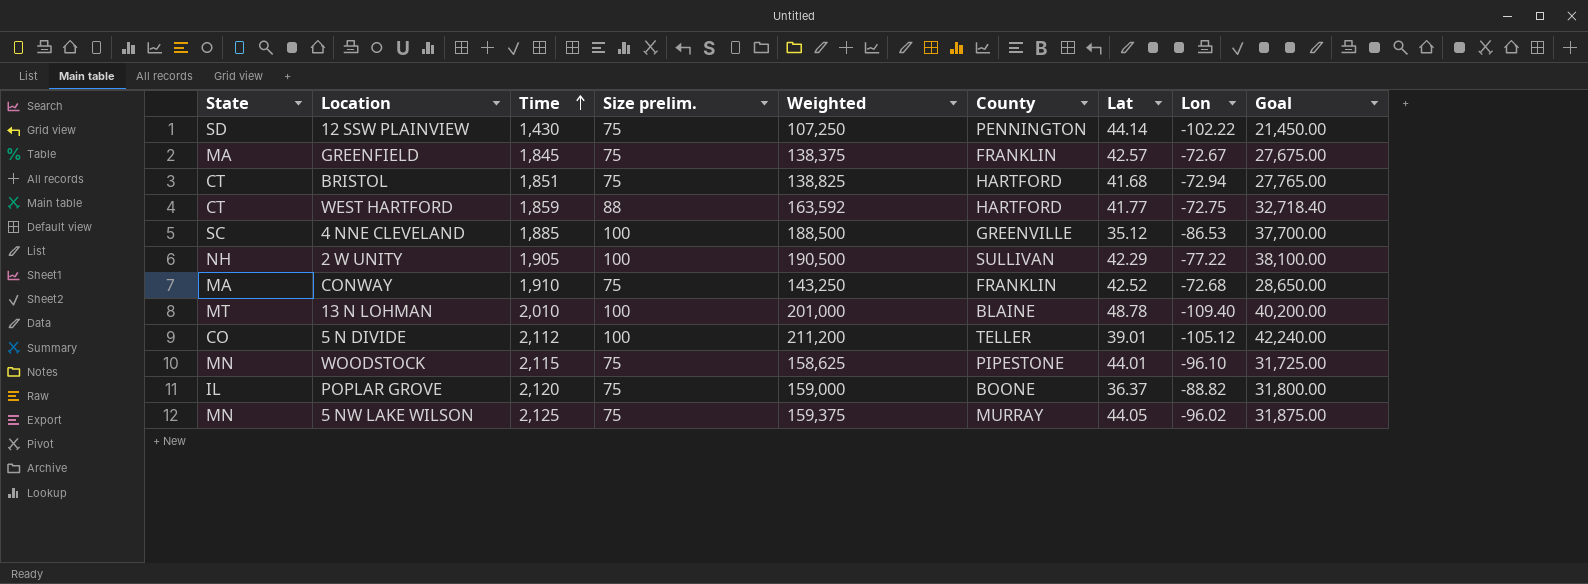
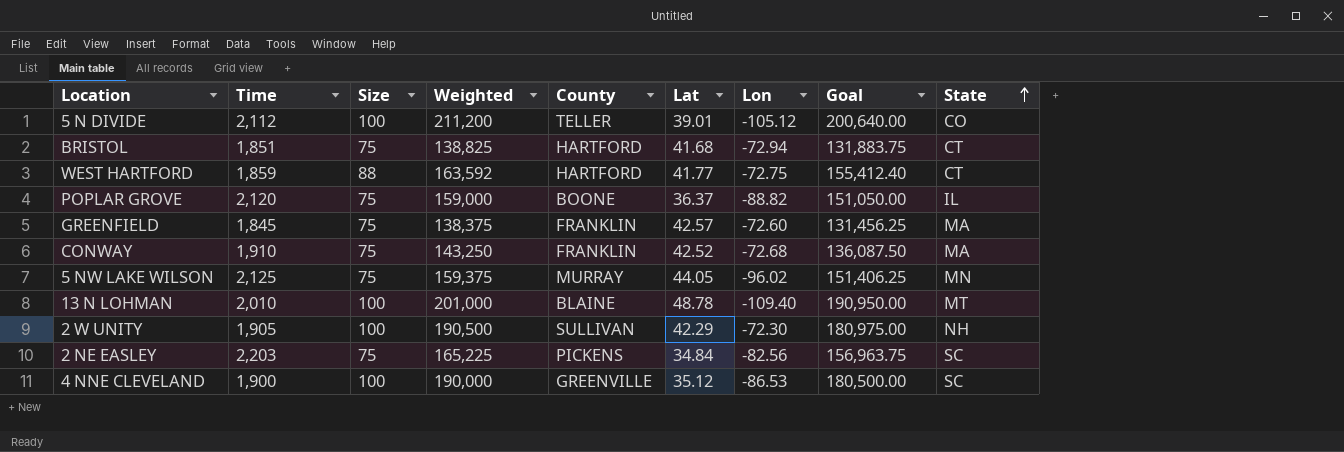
row order: Time ascending -> State ascending
column name: Size prelim. -> Size
column Goal | formula: [Weighted] * 0.2 -> [Weighted] * 0.95
column State | position: 1 -> 9
row 12 SSW PLAINVIEW: SD | 1,430 | 75 | 107,250 | PENNINGTON | 44.14 | -102.22 | 21,450.00 -> none
row WOODSTOCK: MN | 2,115 | 75 | 158,625 | PIPESTONE | 44.01 | -96.10 | 31,725.00 -> none
GREENFIELD | Lon: -72.67 -> -72.60
2 W UNITY | Lon: -77.22 -> -72.30
row 2 NE EASLEY: none -> 2,203 | 75 | 165,225 | PICKENS | 34.84 | -82.56 | 156,963.75 | SC
4 NNE CLEVELAND | Time: 1,885 -> 1,900
4 NNE CLEVELAND | Weighted: 188,500 -> 190,000

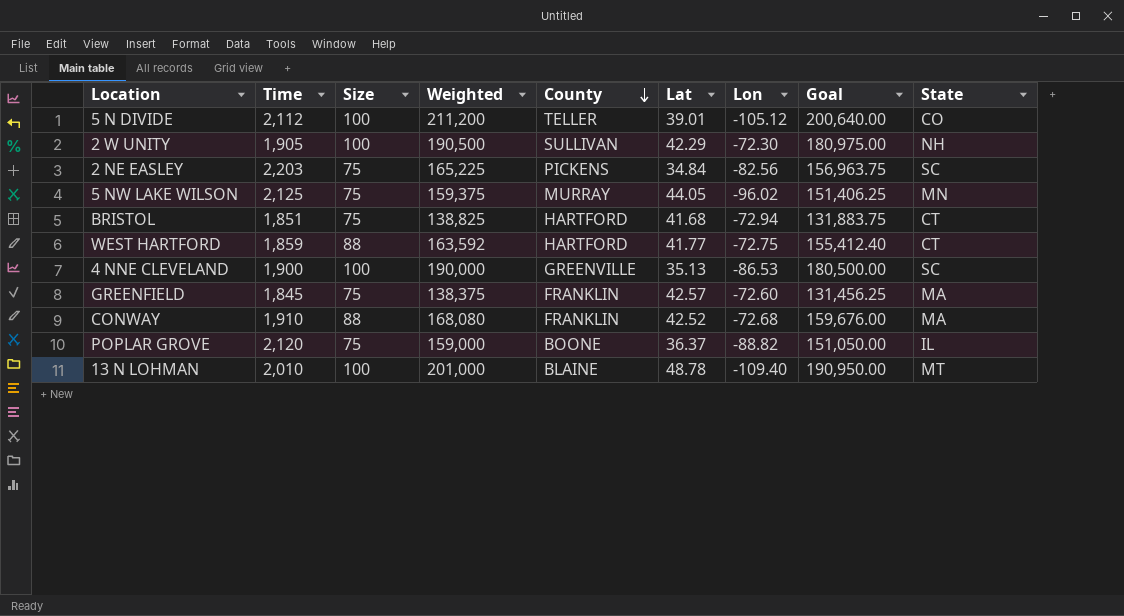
row order: State ascending -> County descending
4 NNE CLEVELAND | Lat: 35.12 -> 35.13
CONWAY | Size: 75 -> 88
CONWAY | Weighted: 143,250 -> 168,080
CONWAY | Goal: 136,087.50 -> 159,676.00

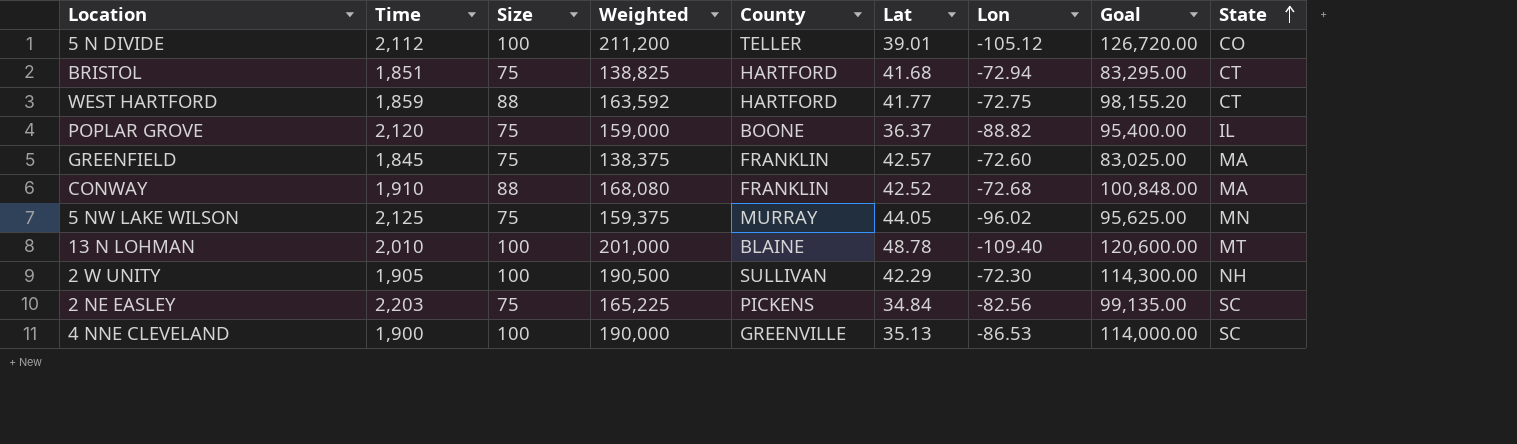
row order: County descending -> State ascending
column Goal | formula: [Weighted] * 0.95 -> [Weighted] * 0.6

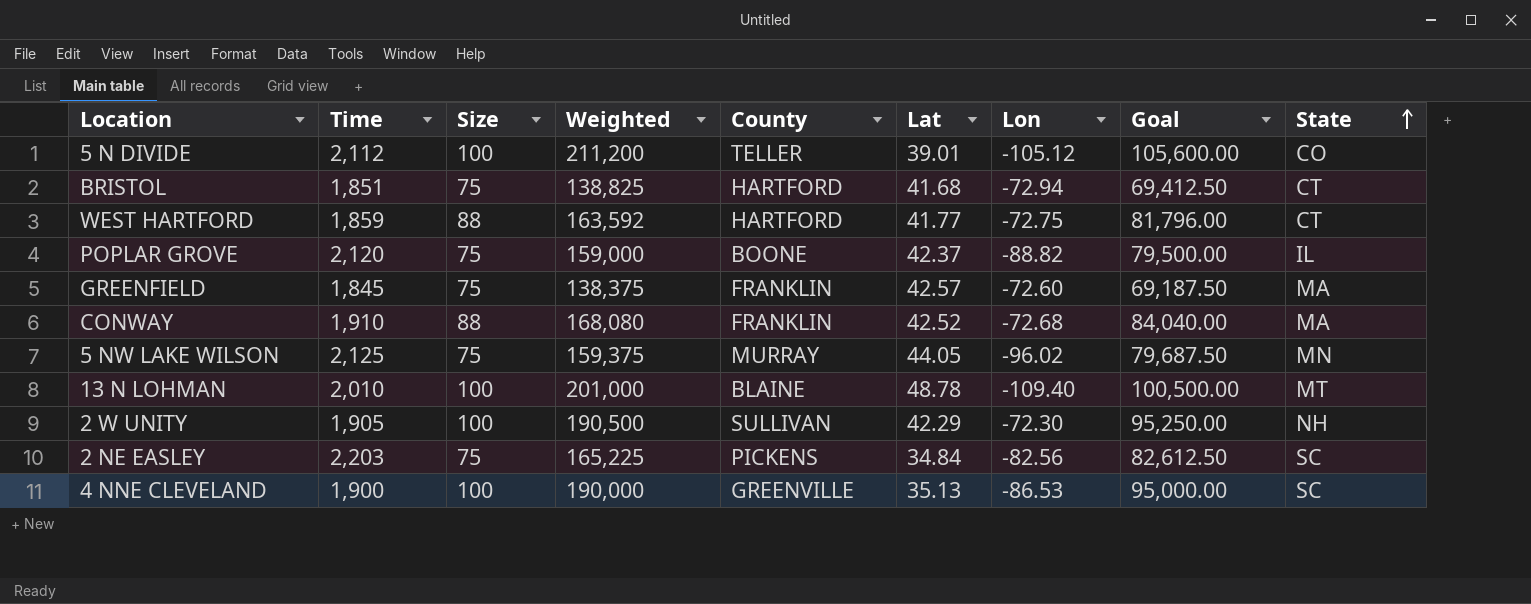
column Goal | formula: [Weighted] * 0.6 -> [Weighted] * 0.5
POPLAR GROVE | Lat: 36.37 -> 42.37

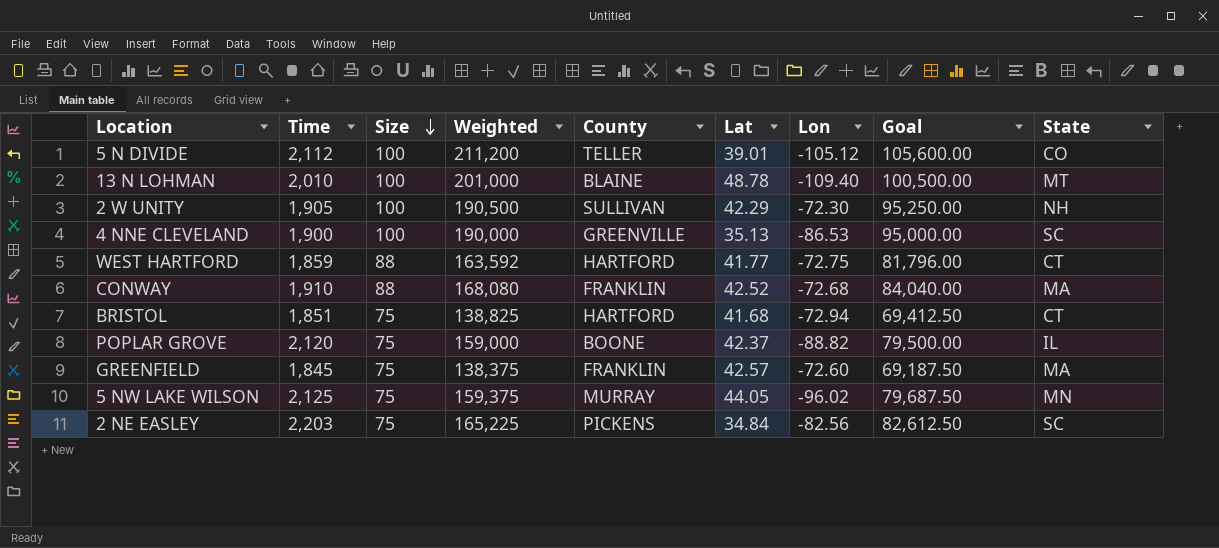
row order: State ascending -> Size descending

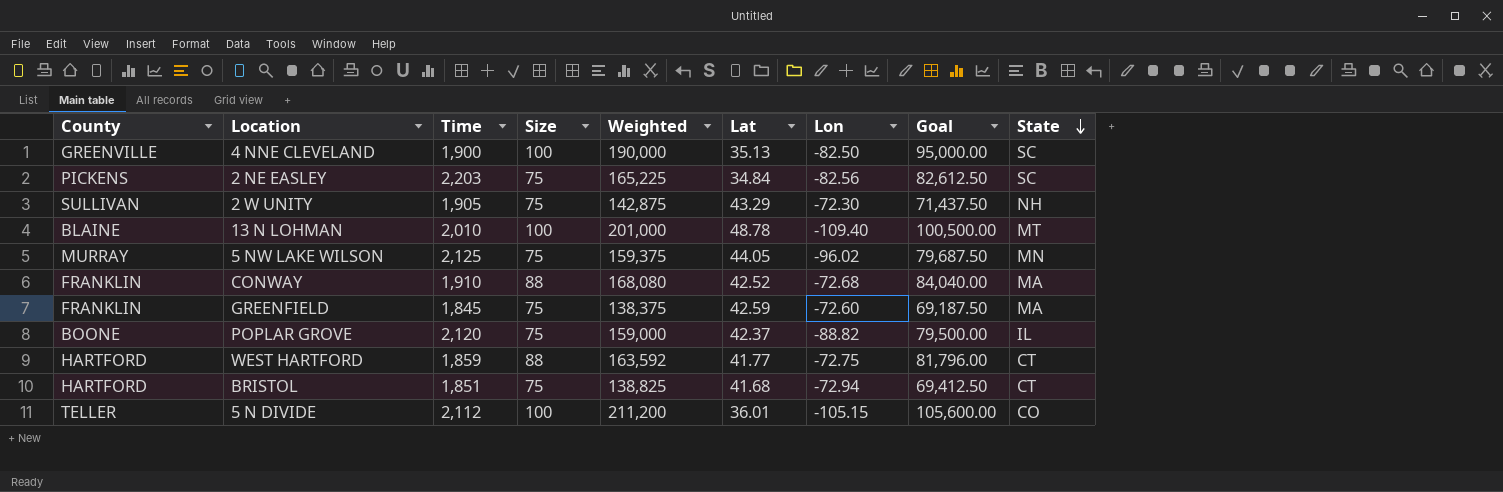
row order: Size descending -> State descending
column County | position: 5 -> 1
4 NNE CLEVELAND | Lon: -86.53 -> -82.50
2 W UNITY | Size: 100 -> 75
2 W UNITY | Weighted: 190,500 -> 142,875
2 W UNITY | Lat: 42.29 -> 43.29
2 W UNITY | Goal: 95,250.00 -> 71,437.50
GREENFIELD | Lat: 42.57 -> 42.59
5 N DIVIDE | Lat: 39.01 -> 36.01
5 N DIVIDE | Lon: -105.12 -> -105.15

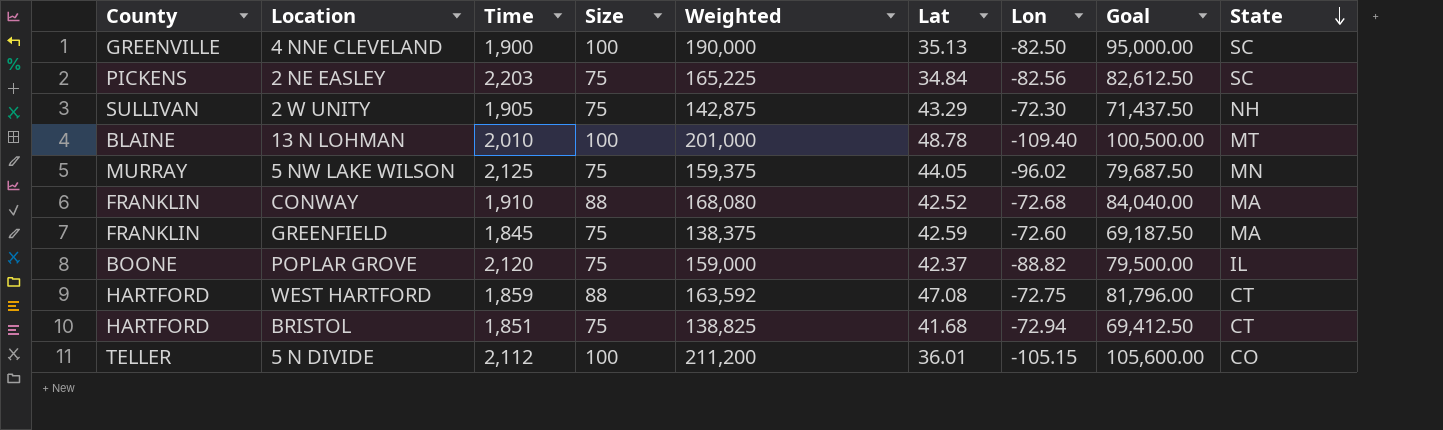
WEST HARTFORD | Lat: 41.77 -> 47.08

